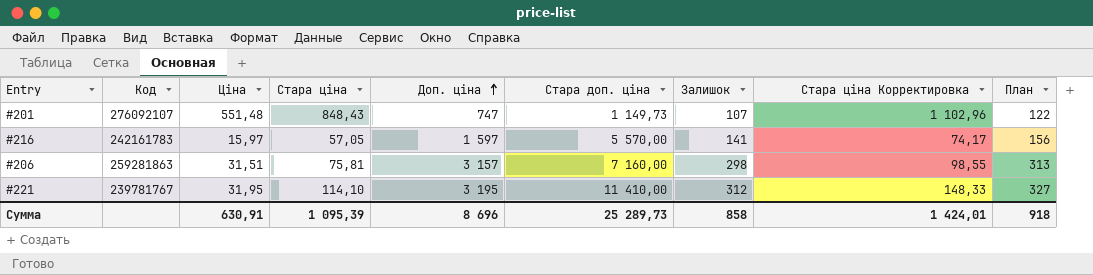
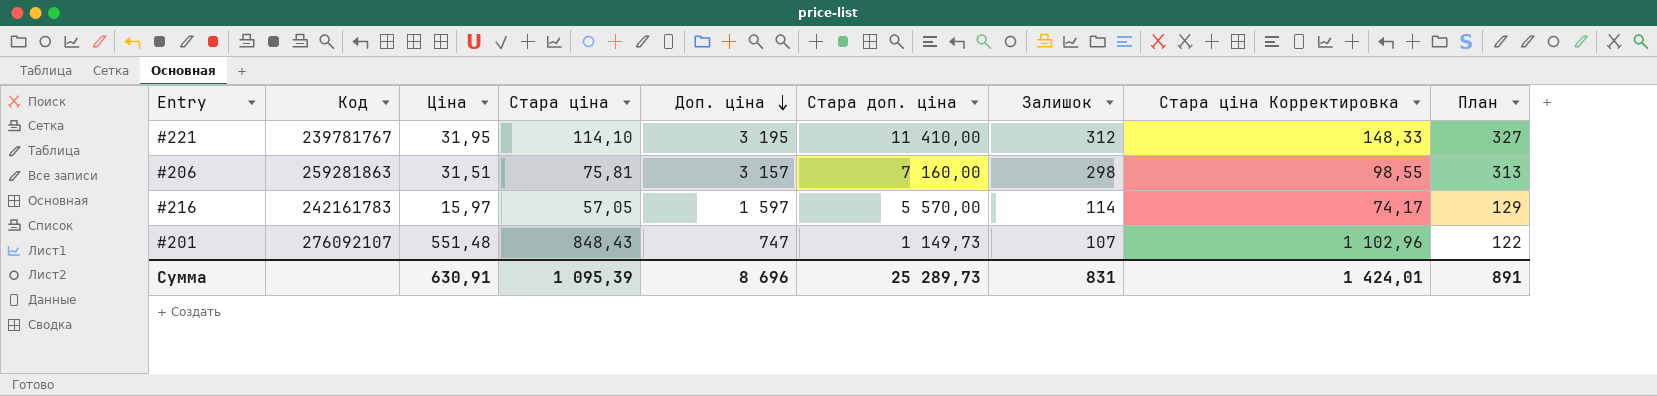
row order: Доп. ціна ascending -> Доп. ціна descending
#216 | Залишок: 141 -> 114
#216 | План: 156 -> 129
Сумма | Залишок: 858 -> 831
Сумма | План: 918 -> 891

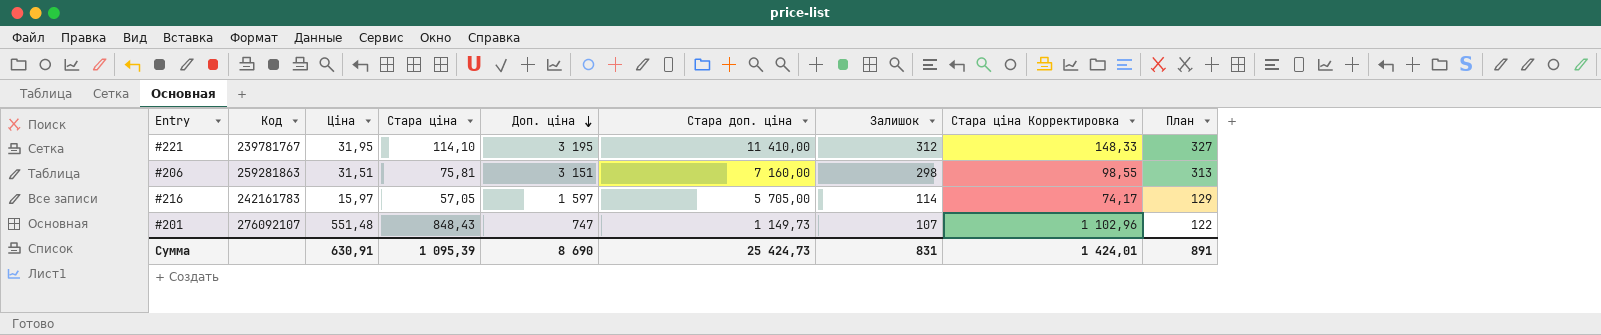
#206 | Доп. ціна: 3 157 -> 3 151
#216 | Стара доп. ціна: 5 570,00 -> 5 705,00
Сумма | Доп. ціна: 8 696 -> 8 690
Сумма | Стара доп. ціна: 25 289,73 -> 25 424,73

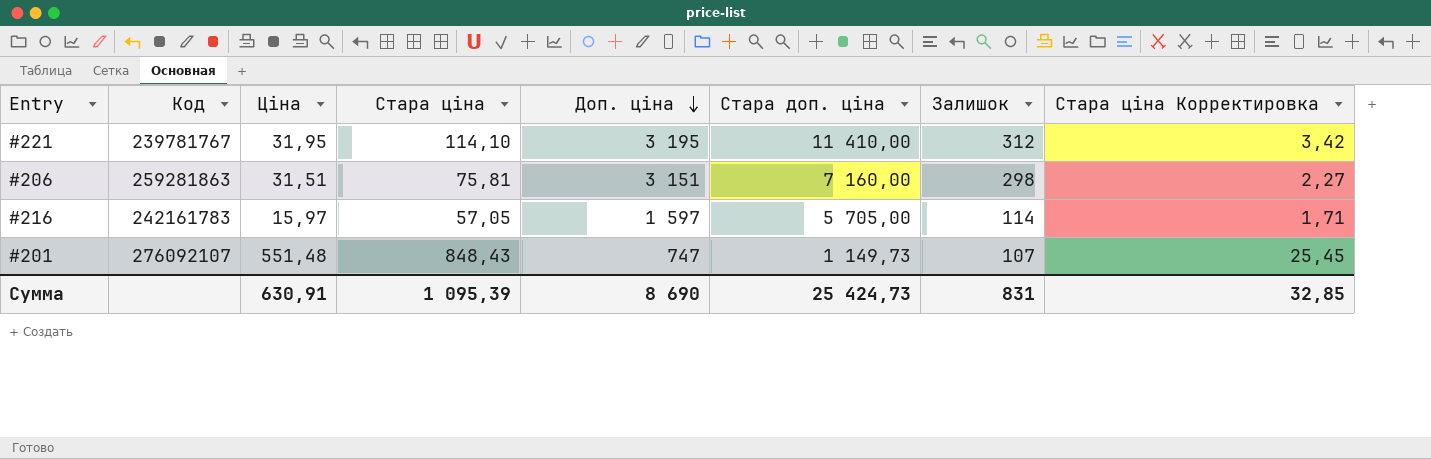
column План | formula: [Залишок] + 15 -> none
column Стара ціна Корректировка | formula: [Стара ціна] * 1,3 -> [Стара ціна] * 0,03
Сумма | Стара ціна Корректировка: 1 424,01 -> 32,85

